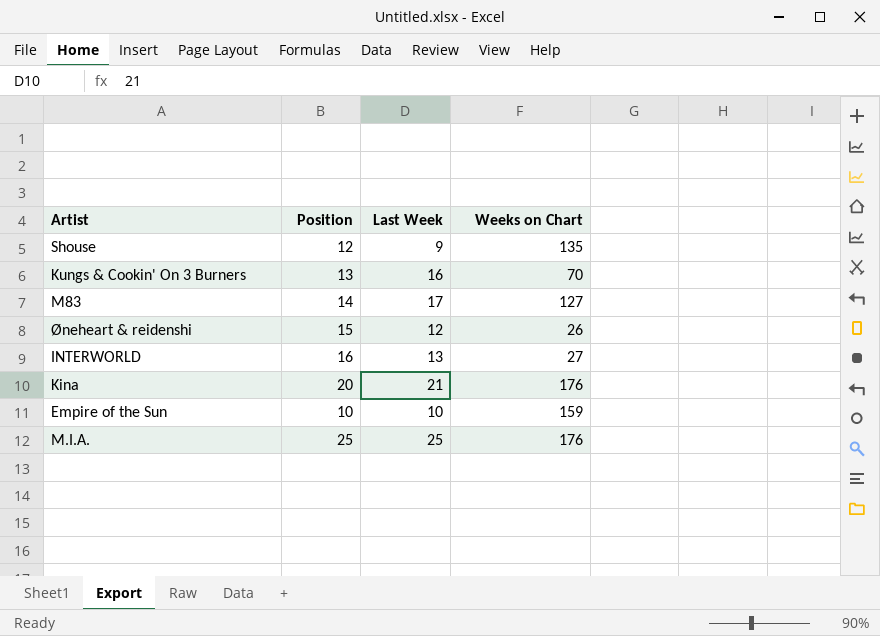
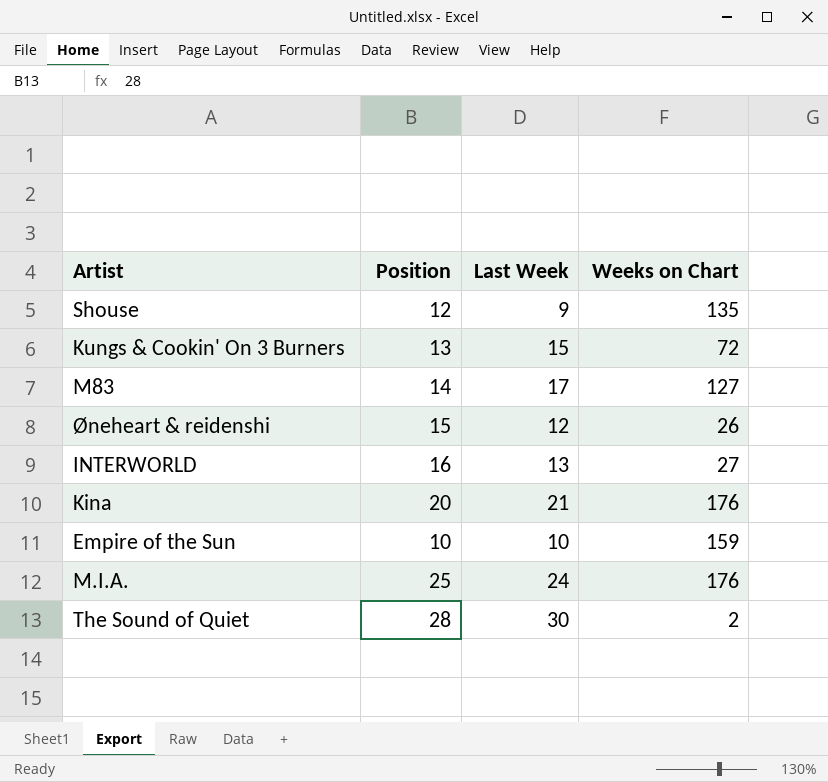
Kungs & Cookin' On 3 Burners | Last Week: 16 -> 15
Kungs & Cookin' On 3 Burners | Weeks on Chart: 70 -> 72
M.I.A. | Last Week: 25 -> 24
row The Sound of Quiet: none -> 28 | 30 | 2

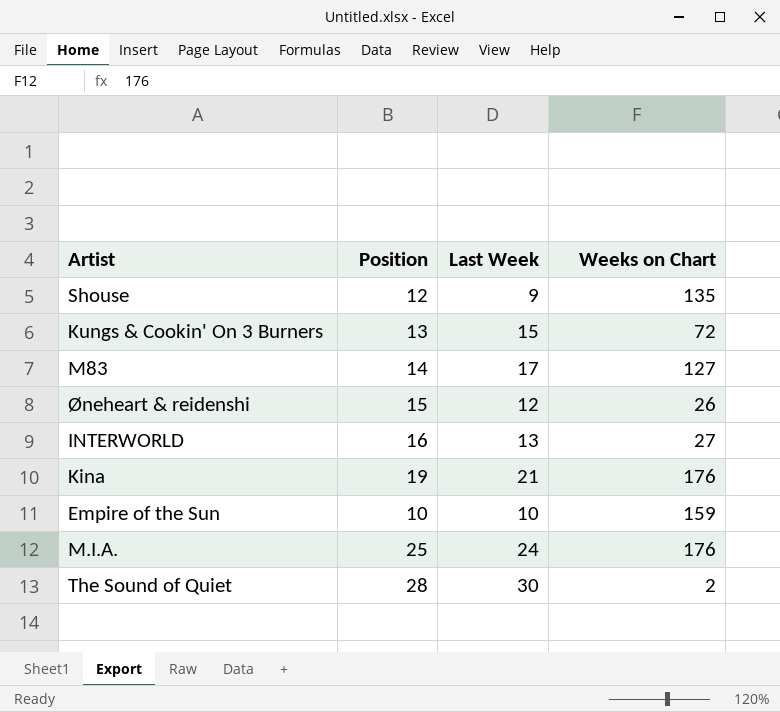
Kina | Position: 20 -> 19

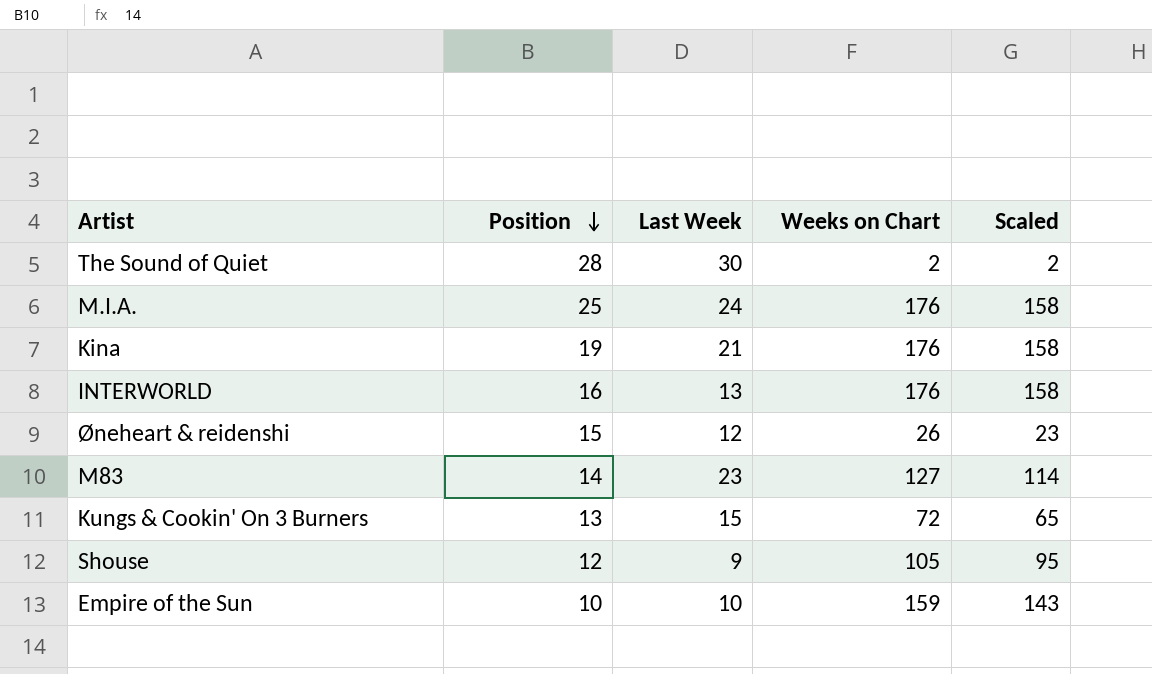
row order: none -> Position descending
column Scaled | formula: none -> [Weeks on Chart] * 0.9
INTERWORLD | Weeks on Chart: 27 -> 176
M83 | Last Week: 17 -> 23
Shouse | Weeks on Chart: 135 -> 105

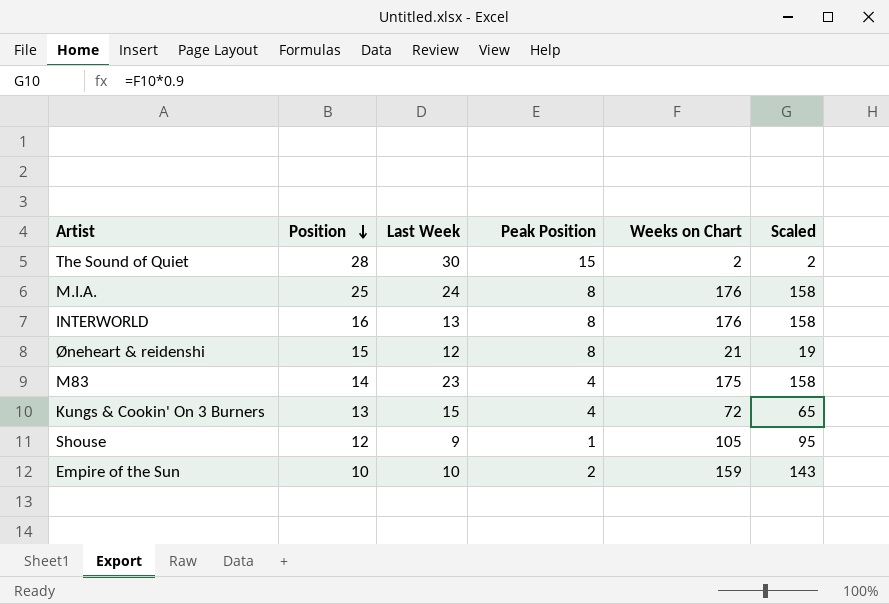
column Peak Position | position: none -> 4
row Kina: 19 | 21 | 176 | 158 -> none
Øneheart & reidenshi | Weeks on Chart: 26 -> 21
Øneheart & reidenshi | Scaled: 23 -> 19
M83 | Weeks on Chart: 127 -> 175
M83 | Scaled: 114 -> 158

